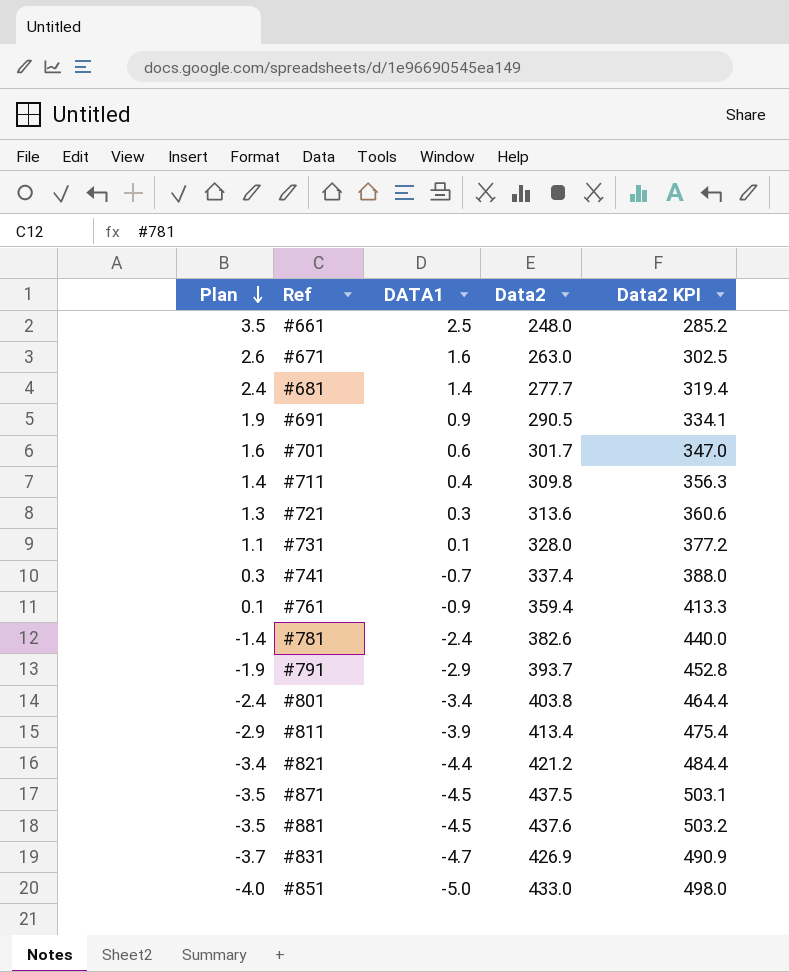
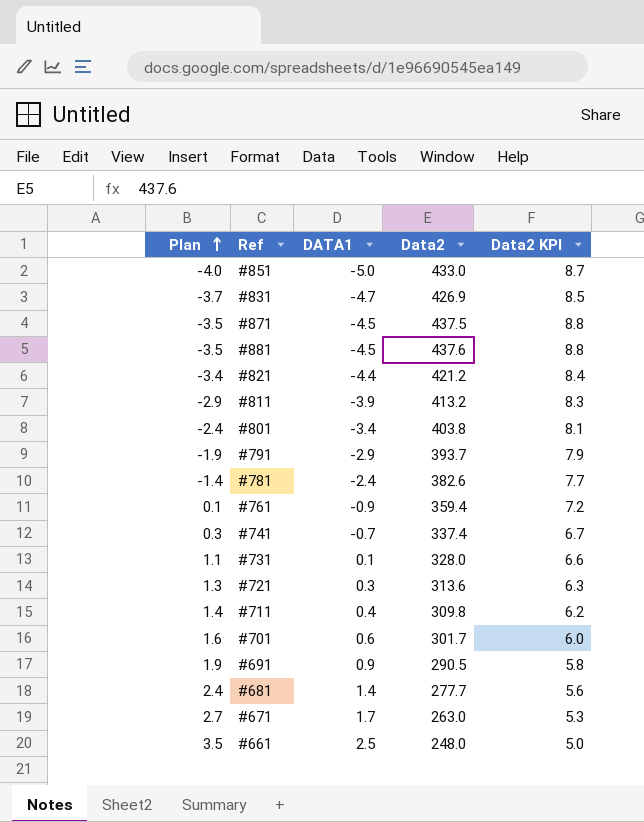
row order: Plan descending -> Plan ascending
column Data2 KPI | formula: [Data2] * 1.15 -> [Data2] * 0.02
#811 | Data2: 413.4 -> 413.2
#671 | Plan: 2.6 -> 2.7
#671 | DATA1: 1.6 -> 1.7

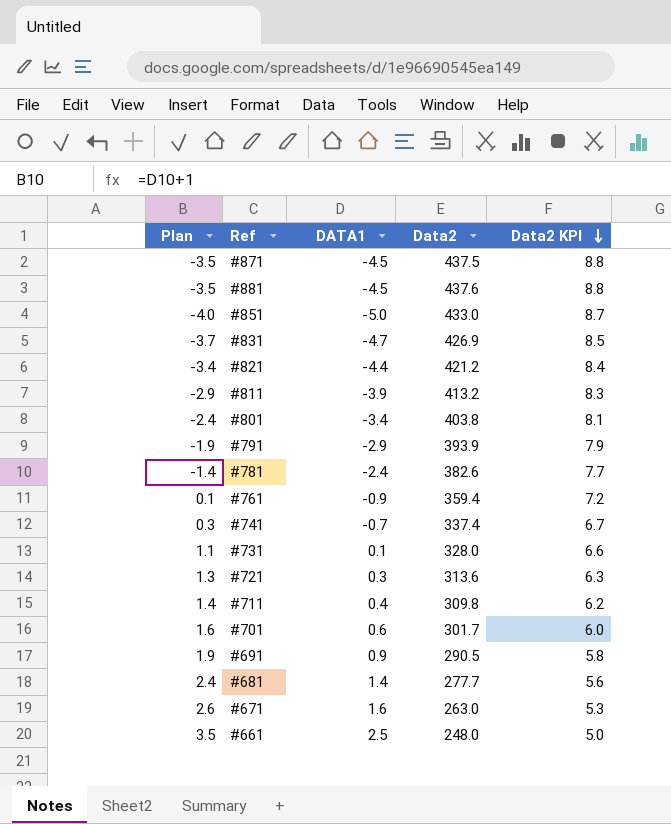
row order: Plan ascending -> Data2 KPI descending
#791 | Data2: 393.7 -> 393.9
#671 | Plan: 2.7 -> 2.6
#671 | DATA1: 1.7 -> 1.6

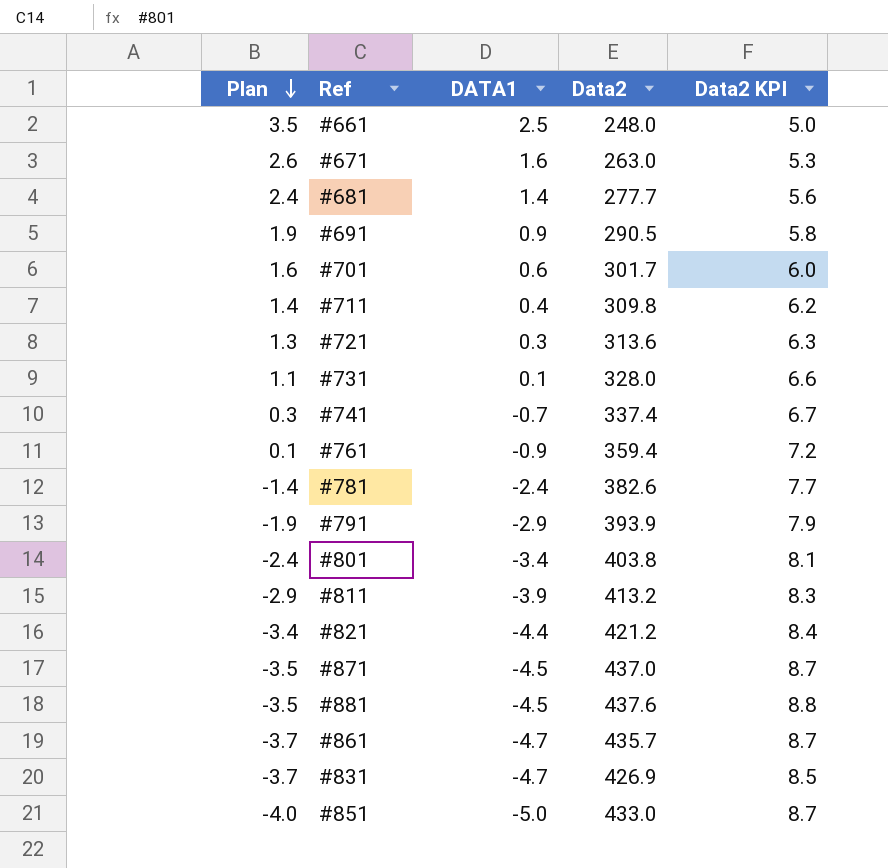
row order: Data2 KPI descending -> Plan descending
#871 | Data2: 437.5 -> 437.0
#871 | Data2 KPI: 8.8 -> 8.7
row #861: none -> -3.7 | -4.7 | 435.7 | 8.7

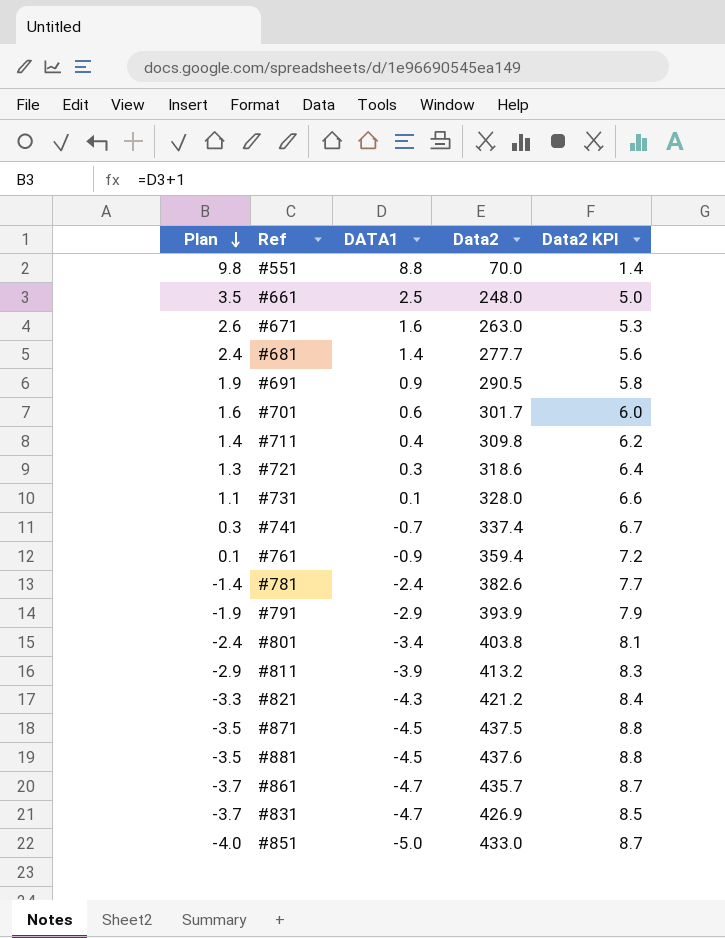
row #551: none -> 9.8 | 8.8 | 70.0 | 1.4
#721 | Data2: 313.6 -> 318.6
#721 | Data2 KPI: 6.3 -> 6.4
#821 | Plan: -3.4 -> -3.3
#821 | DATA1: -4.4 -> -4.3
#871 | Data2: 437.0 -> 437.5
#871 | Data2 KPI: 8.7 -> 8.8

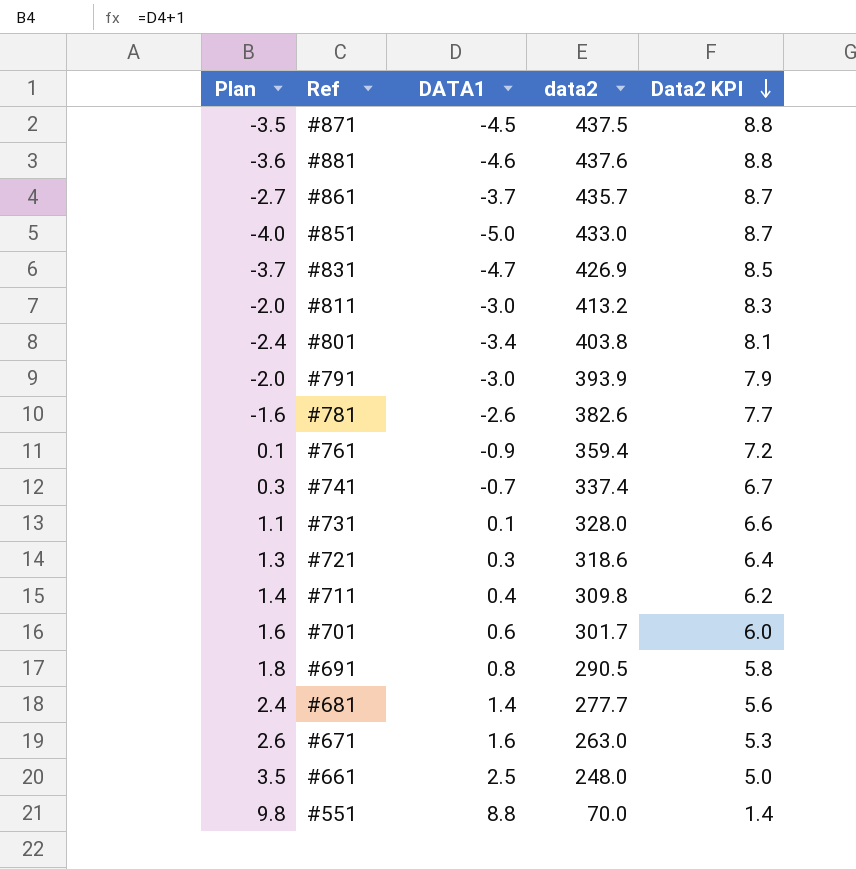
row order: Plan descending -> Data2 KPI descending
column name: Data2 -> data2
row #821: -3.3 | -4.3 | 421.2 | 8.4 -> none
#881 | Plan: -3.5 -> -3.6
#881 | DATA1: -4.5 -> -4.6
#861 | Plan: -3.7 -> -2.7
#861 | DATA1: -4.7 -> -3.7
#811 | Plan: -2.9 -> -2.0
#811 | DATA1: -3.9 -> -3.0
#791 | Plan: -1.9 -> -2.0
#791 | DATA1: -2.9 -> -3.0
#781 | Plan: -1.4 -> -1.6
#781 | DATA1: -2.4 -> -2.6
#691 | Plan: 1.9 -> 1.8
#691 | DATA1: 0.9 -> 0.8

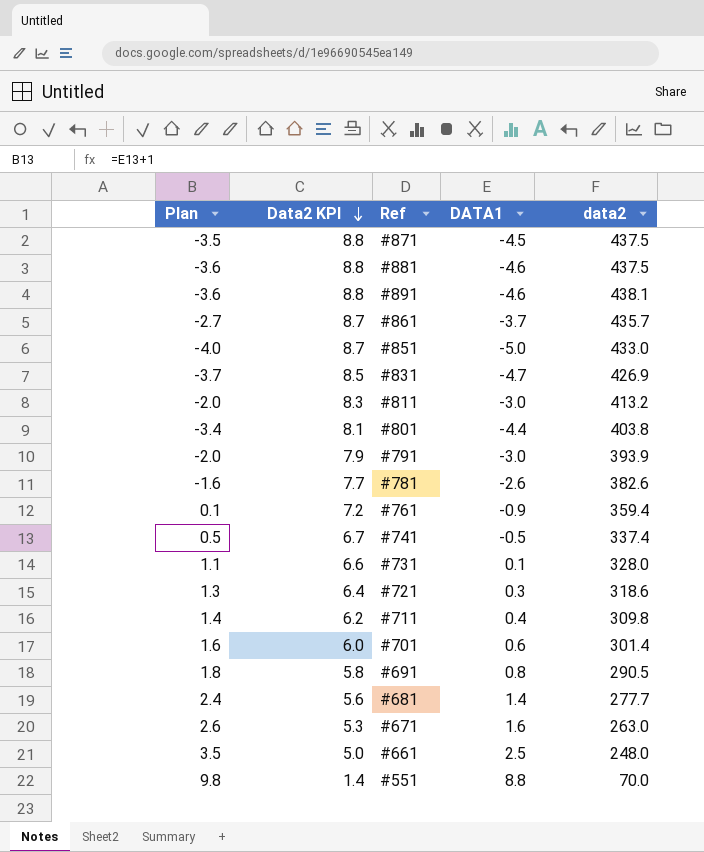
column Data2 KPI | position: 5 -> 2
#881 | data2: 437.6 -> 437.5
row #891: none -> -3.6 | 8.8 | -4.6 | 438.1
#801 | Plan: -2.4 -> -3.4
#801 | DATA1: -3.4 -> -4.4
#741 | Plan: 0.3 -> 0.5
#741 | DATA1: -0.7 -> -0.5
#701 | data2: 301.7 -> 301.4

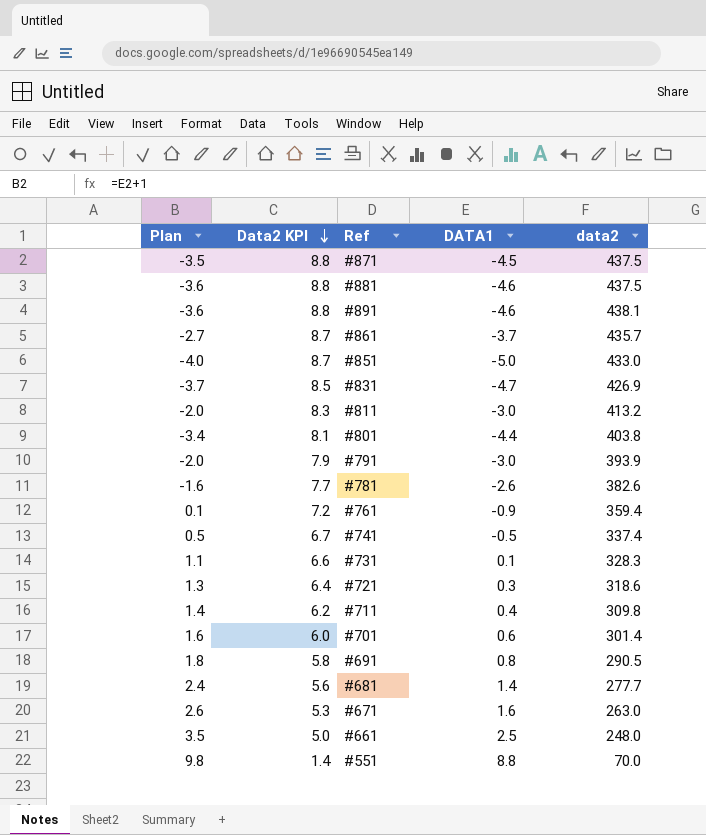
#731 | data2: 328.0 -> 328.3

